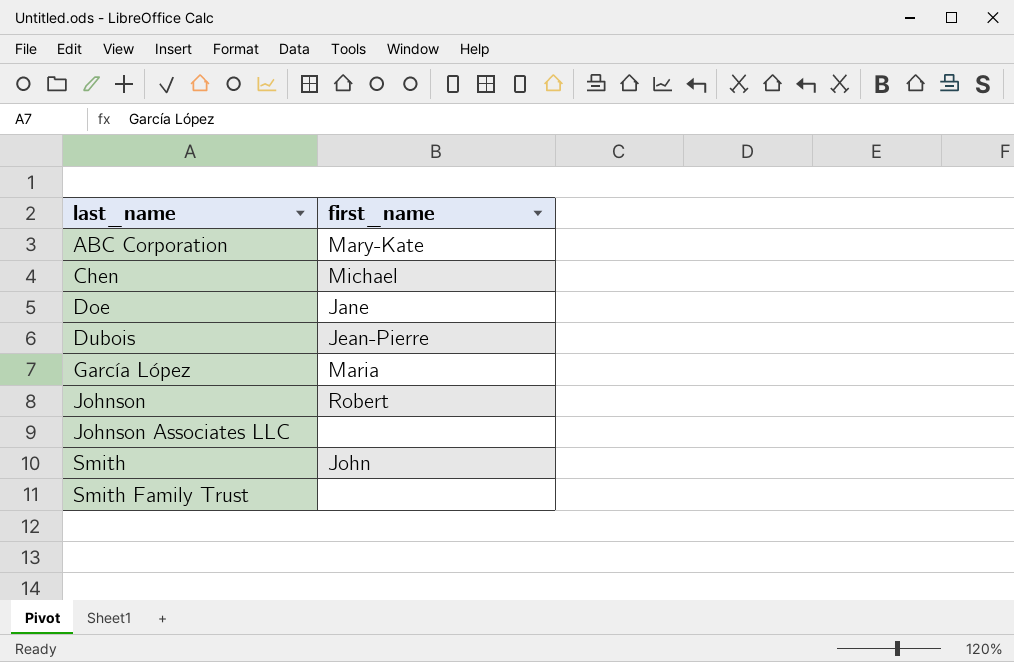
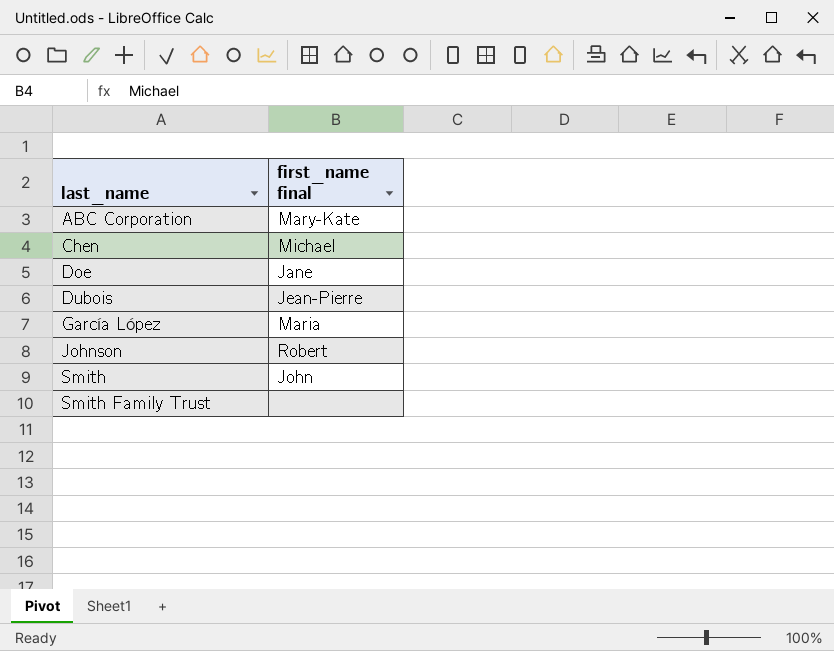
column name: first_name -> first_name final
row Johnson Associates LLC: none -> none

